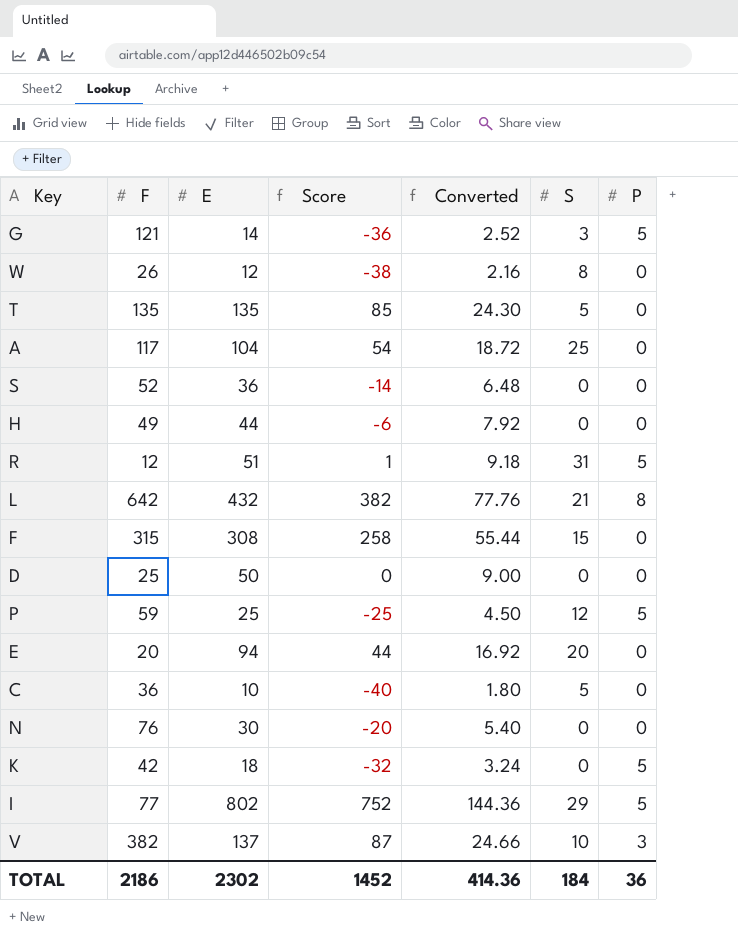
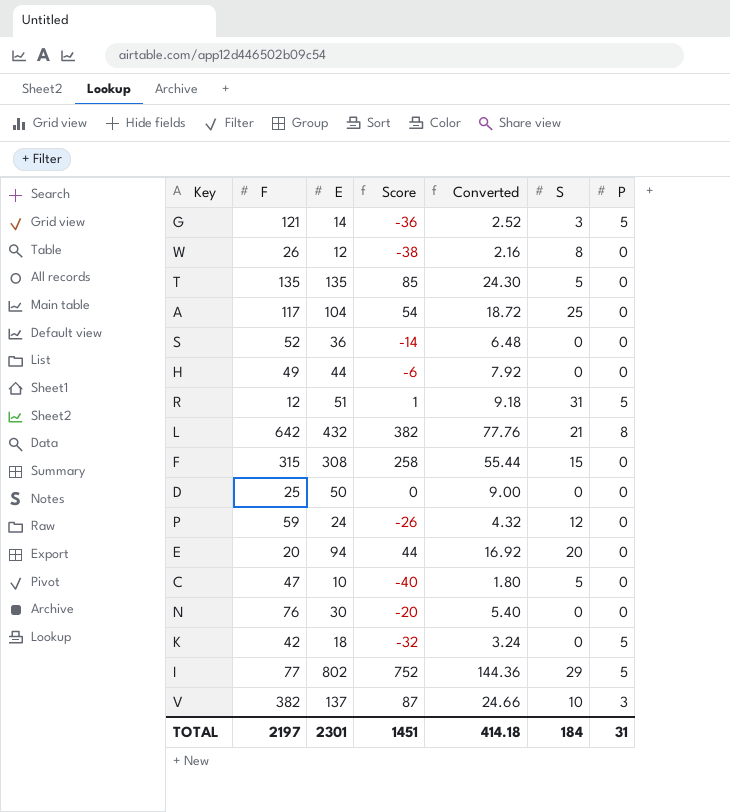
P | E: 25 -> 24
P | Score: -25 -> -26
P | Converted: 4.50 -> 4.32
P | P: 5 -> 0
C | F: 36 -> 47
TOTAL | F: 2186 -> 2197
TOTAL | E: 2302 -> 2301
TOTAL | Score: 1452 -> 1451
TOTAL | Converted: 414.36 -> 414.18
TOTAL | P: 36 -> 31

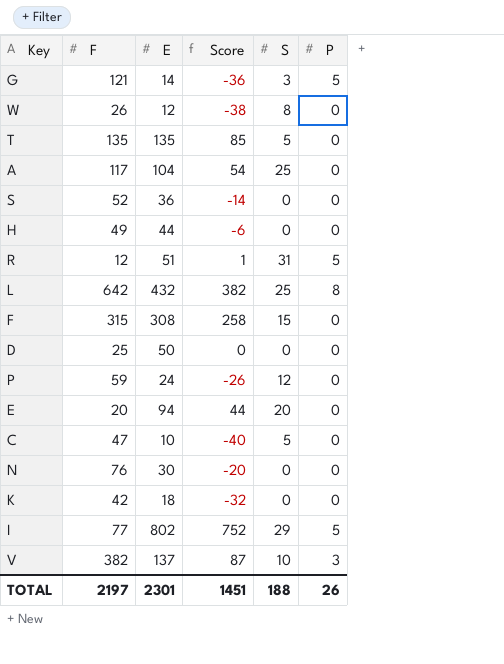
column Converted | formula: [E] * 0.18 -> none
L | S: 21 -> 25
K | P: 5 -> 0
TOTAL | S: 184 -> 188
TOTAL | P: 31 -> 26

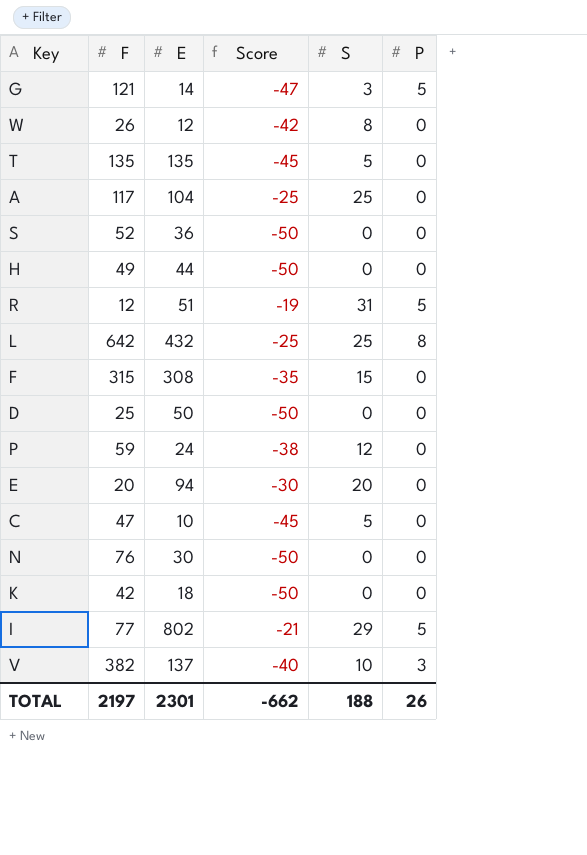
column Score | formula: [E] - 50 -> [S] - 50
TOTAL | Score: 1451 -> -662

